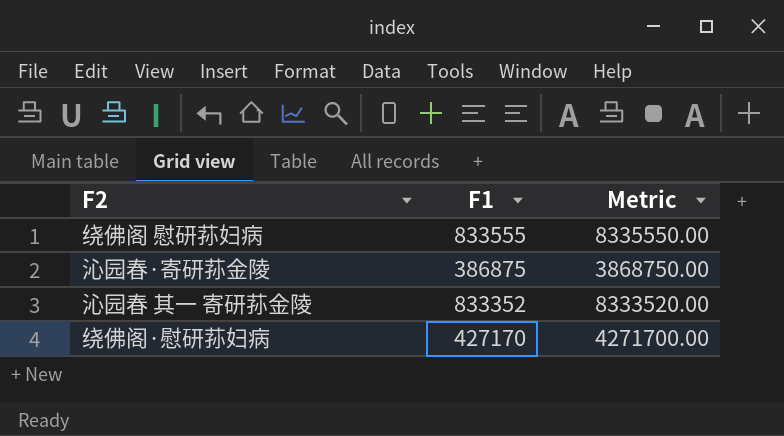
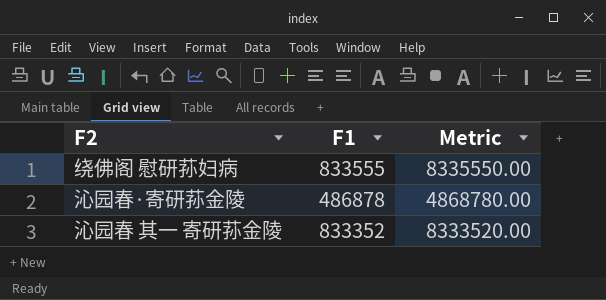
row 绕佛阁·慰研荪妇病: 427170 | 4271700.00 -> none
沁园春·寄研荪金陵 | F1: 386875 -> 486878
沁园春·寄研荪金陵 | Metric: 3868750.00 -> 4868780.00

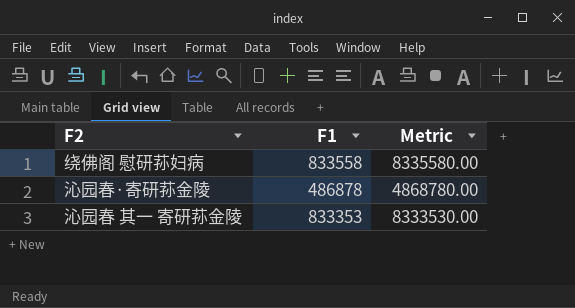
绕佛阁 慰研荪妇病 | F1: 833555 -> 833558
绕佛阁 慰研荪妇病 | Metric: 8335550.00 -> 8335580.00
沁园春 其一 寄研荪金陵 | F1: 833352 -> 833353
沁园春 其一 寄研荪金陵 | Metric: 8333520.00 -> 8333530.00

